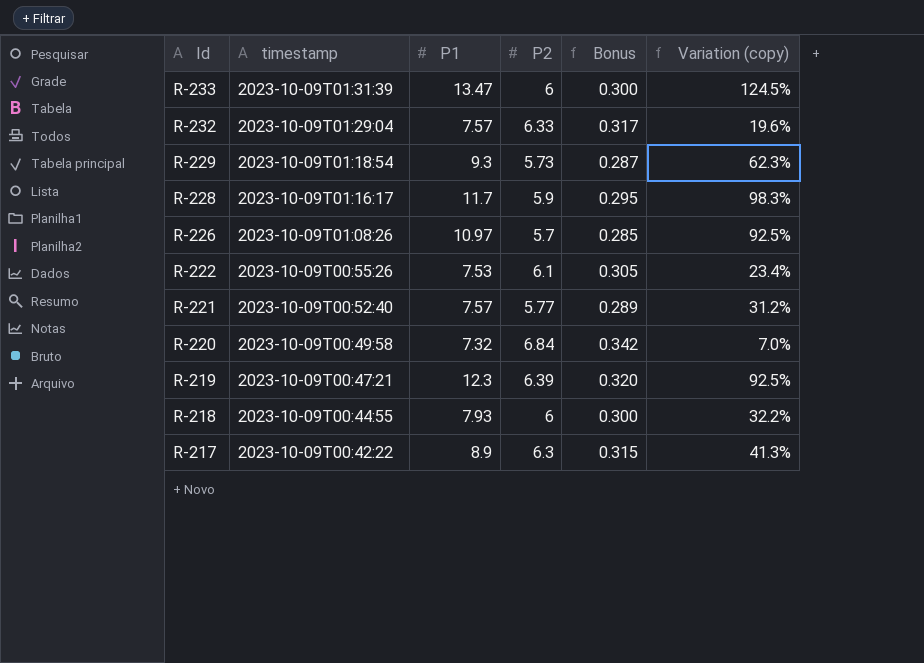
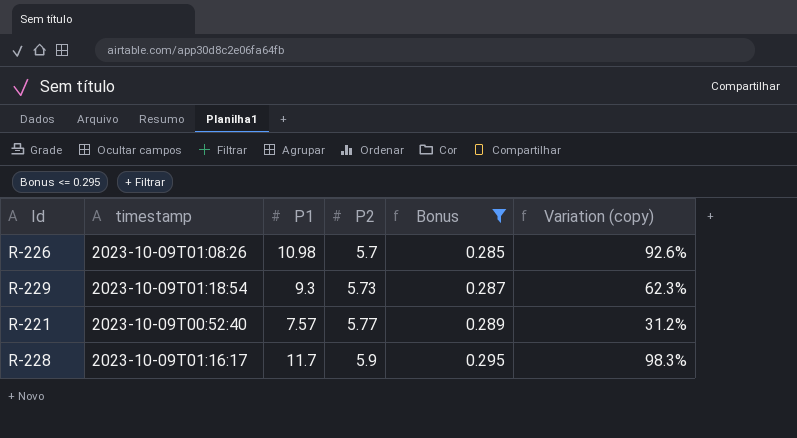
filter: none -> Bonus <= 0.295
row order: Id descending -> P2 ascending
R-226 | P1: 10.97 -> 10.98
R-226 | Variation (copy): 92.5% -> 92.6%

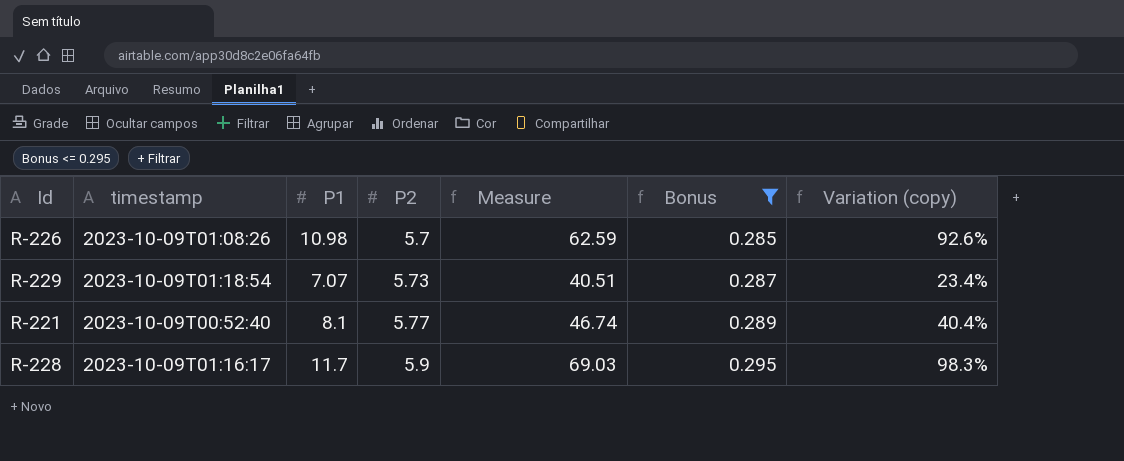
column Measure | formula: none -> [P1] * [P2]
R-229 | P1: 9.3 -> 7.07
R-229 | Variation (copy): 62.3% -> 23.4%
R-221 | P1: 7.57 -> 8.1
R-221 | Variation (copy): 31.2% -> 40.4%

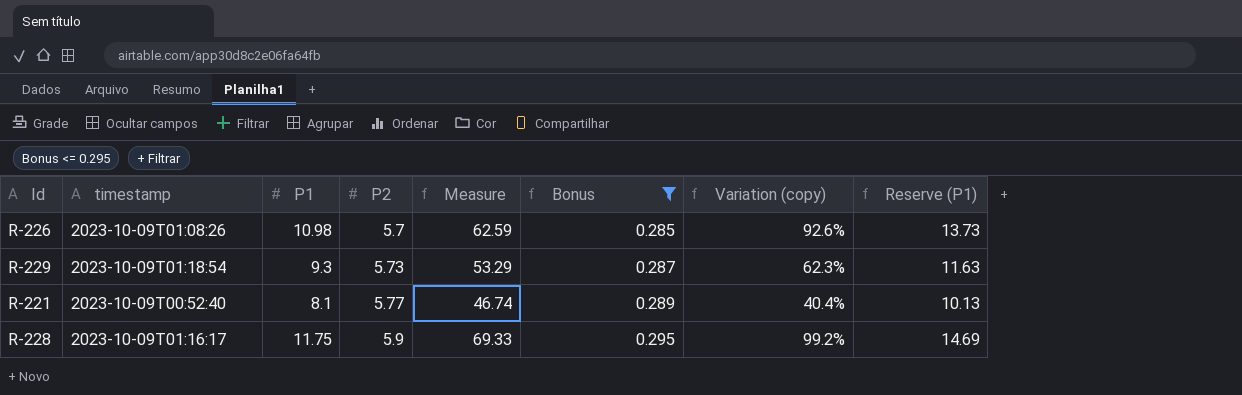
column Reserve (P1) | formula: none -> [P1] * 1.25
R-229 | P1: 7.07 -> 9.3
R-229 | Measure: 40.51 -> 53.29
R-229 | Variation (copy): 23.4% -> 62.3%
R-228 | P1: 11.7 -> 11.75
R-228 | Measure: 69.03 -> 69.33
R-228 | Variation (copy): 98.3% -> 99.2%

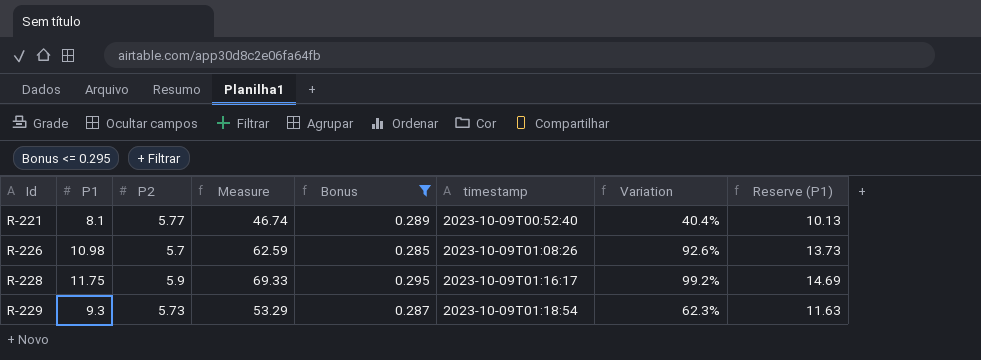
row order: P2 ascending -> Id ascending
column timestamp | position: 2 -> 6
column name: Variation (copy) -> Variation

